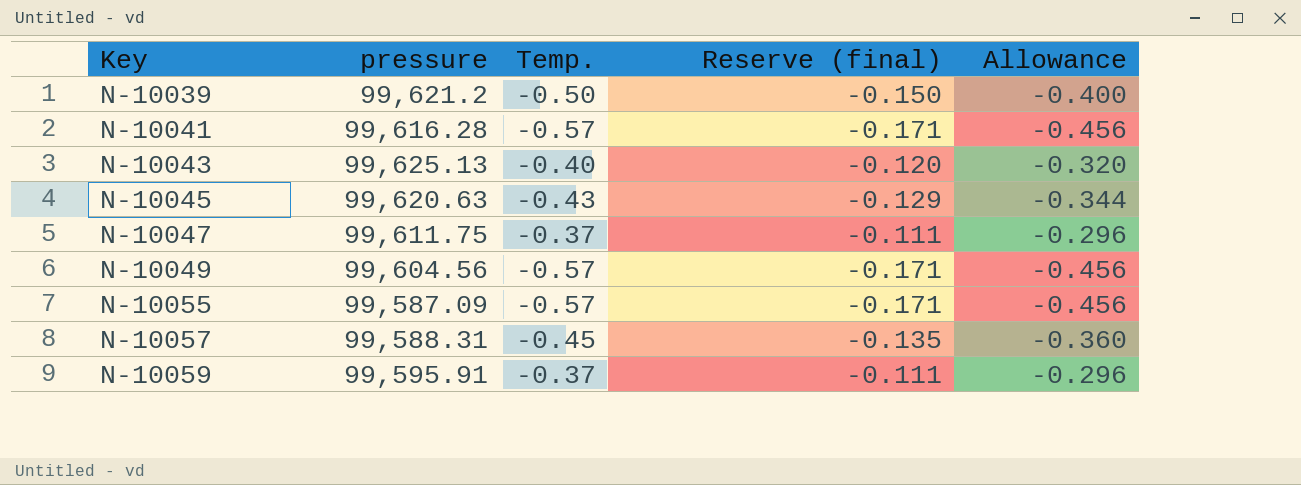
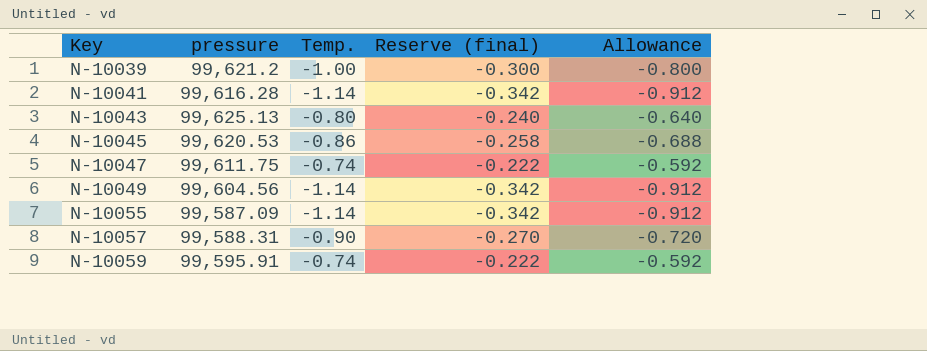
N-10039 | Temp.: -0.50 -> -1.00
N-10039 | Reserve (final): -0.150 -> -0.300
N-10039 | Allowance: -0.400 -> -0.800
N-10041 | Temp.: -0.57 -> -1.14
N-10041 | Reserve (final): -0.171 -> -0.342
N-10041 | Allowance: -0.456 -> -0.912
N-10043 | Temp.: -0.40 -> -0.80
N-10043 | Reserve (final): -0.120 -> -0.240
N-10043 | Allowance: -0.320 -> -0.640
N-10045 | pressure: 99,620.63 -> 99,620.53
N-10045 | Temp.: -0.43 -> -0.86
N-10045 | Reserve (final): -0.129 -> -0.258
N-10045 | Allowance: -0.344 -> -0.688
N-10047 | Temp.: -0.37 -> -0.74
N-10047 | Reserve (final): -0.111 -> -0.222
N-10047 | Allowance: -0.296 -> -0.592
N-10049 | Temp.: -0.57 -> -1.14
N-10049 | Reserve (final): -0.171 -> -0.342
N-10049 | Allowance: -0.456 -> -0.912
N-10055 | Temp.: -0.57 -> -1.14
N-10055 | Reserve (final): -0.171 -> -0.342
N-10055 | Allowance: -0.456 -> -0.912
N-10057 | Temp.: -0.45 -> -0.90
N-10057 | Reserve (final): -0.135 -> -0.270
N-10057 | Allowance: -0.360 -> -0.720
N-10059 | Temp.: -0.37 -> -0.74
N-10059 | Reserve (final): -0.111 -> -0.222
N-10059 | Allowance: -0.296 -> -0.592

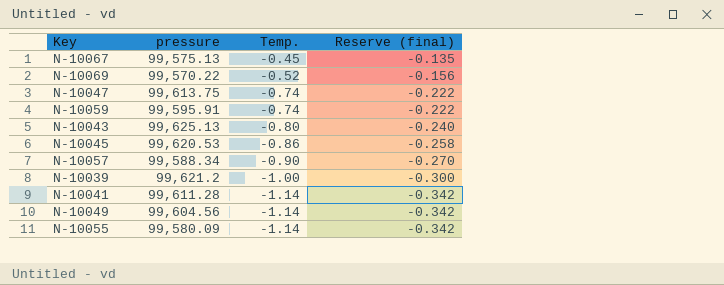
row order: Key ascending -> Temp. descending
column Allowance | formula: [Temp.] * 0.8 -> none
row N-10067: none -> 99,575.13 | -0.45 | -0.135
row N-10069: none -> 99,570.22 | -0.52 | -0.156
N-10047 | pressure: 99,611.75 -> 99,613.75
N-10057 | pressure: 99,588.31 -> 99,588.34
N-10041 | pressure: 99,616.28 -> 99,611.28
N-10055 | pressure: 99,587.09 -> 99,580.09

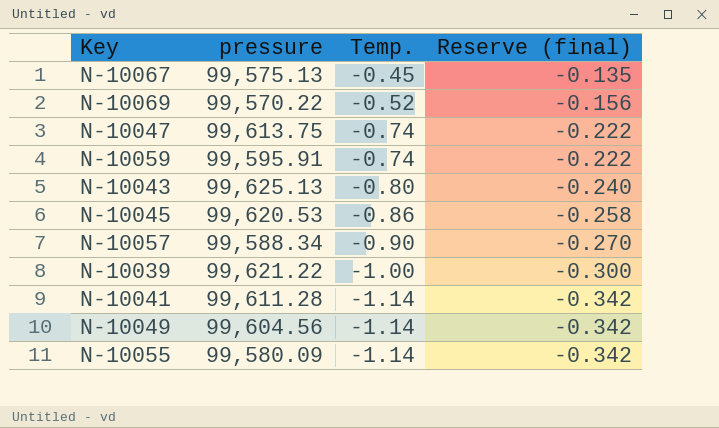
N-10039 | pressure: 99,621.2 -> 99,621.22

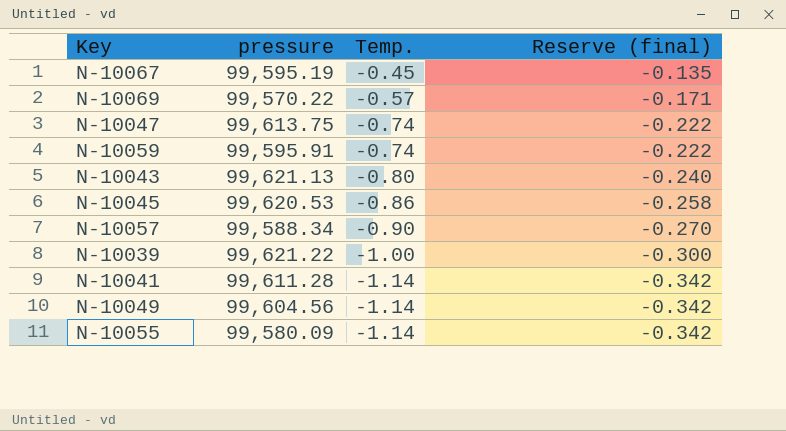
N-10067 | pressure: 99,575.13 -> 99,595.19
N-10069 | Temp.: -0.52 -> -0.57
N-10069 | Reserve (final): -0.156 -> -0.171
N-10043 | pressure: 99,625.13 -> 99,621.13

